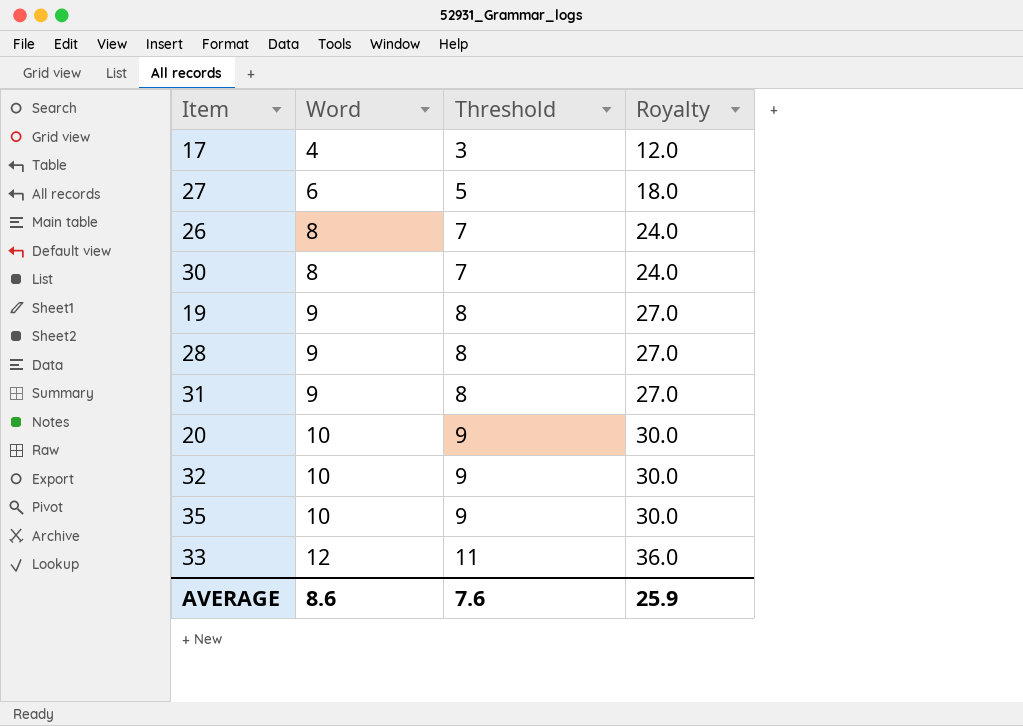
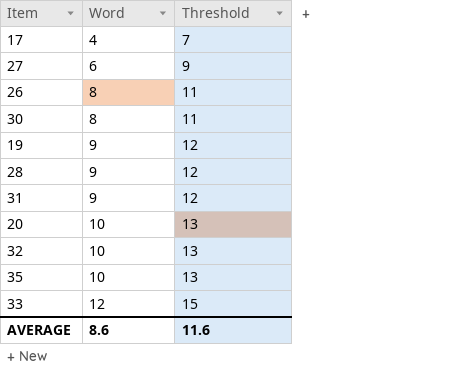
column Royalty | formula: [Word] * 3 -> none
column Threshold | formula: [Word] - 1 -> [Word] + 3
AVERAGE | Threshold: 7.6 -> 11.6

